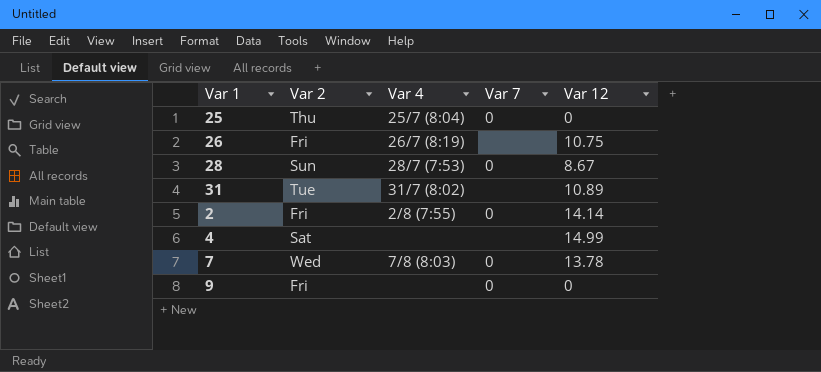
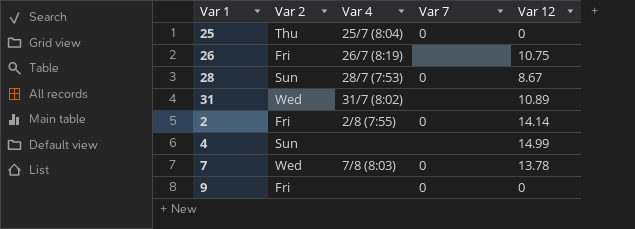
31 | Var 2: Tue -> Wed
4 | Var 2: Sat -> Sun

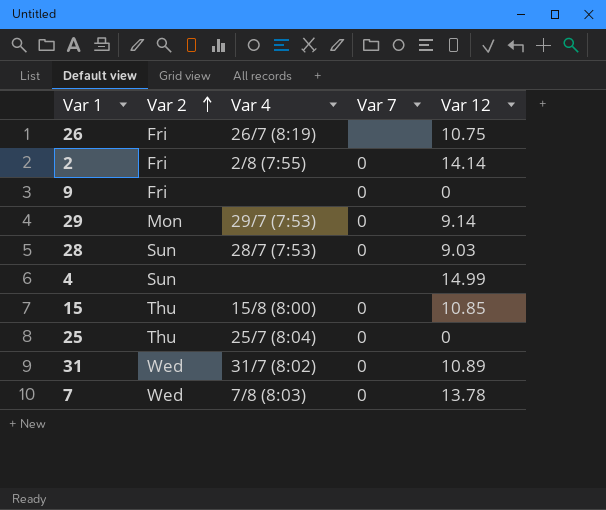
row order: none -> Var 2 ascending
row 29: none -> Mon | 29/7 (7:53) | 0 | 9.14
28 | Var 12: 8.67 -> 9.03
row 15: none -> Thu | 15/8 (8:00) | 0 | 10.85
31 | Var 7: none -> 0

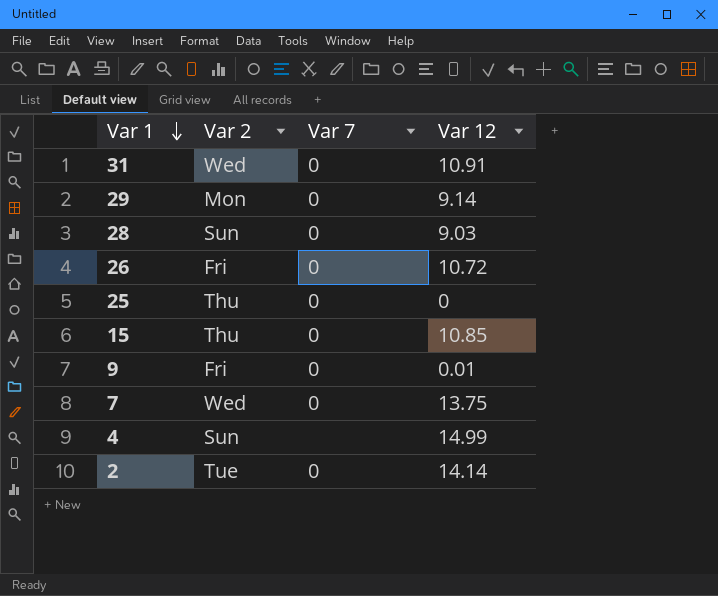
row order: Var 2 ascending -> Var 1 descending
column Var 4 | position: 3 -> none
31 | Var 12: 10.89 -> 10.91
26 | Var 7: none -> 0
26 | Var 12: 10.75 -> 10.72
9 | Var 12: 0 -> 0.01
7 | Var 12: 13.78 -> 13.75
2 | Var 2: Fri -> Tue

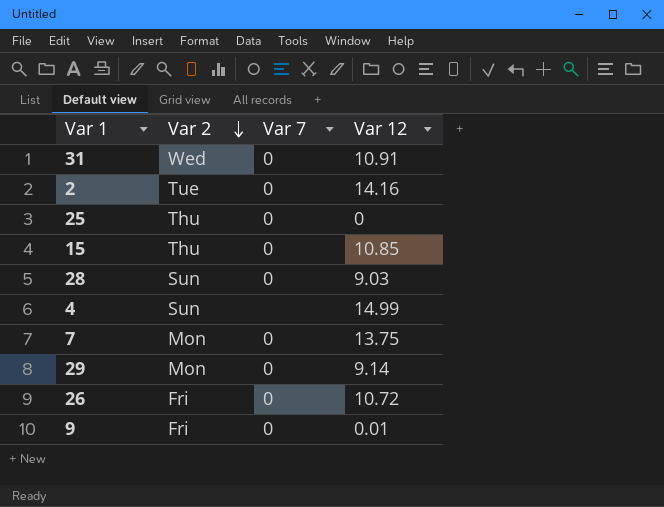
row order: Var 1 descending -> Var 2 descending
2 | Var 12: 14.14 -> 14.16
7 | Var 2: Wed -> Mon

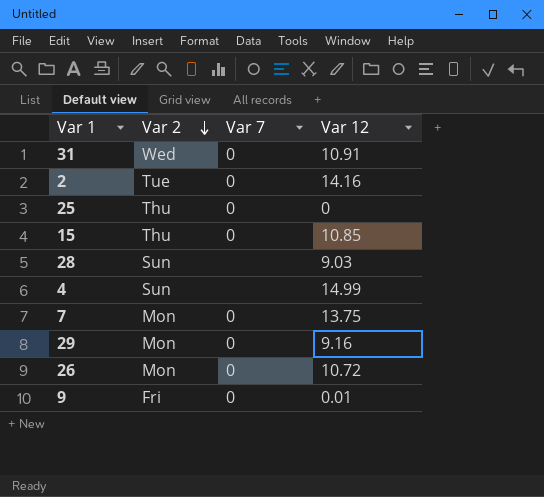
28 | Var 7: 0 -> none
29 | Var 12: 9.14 -> 9.16
26 | Var 2: Fri -> Mon

